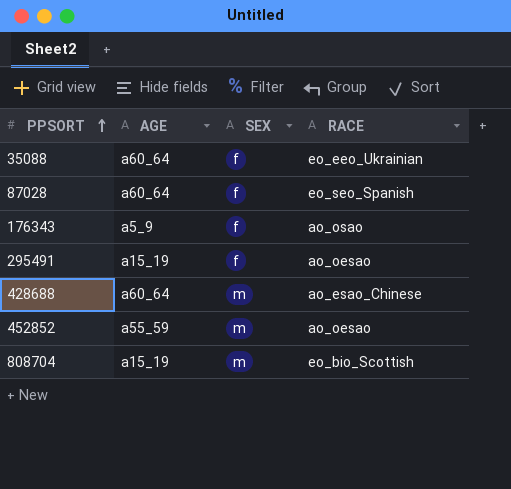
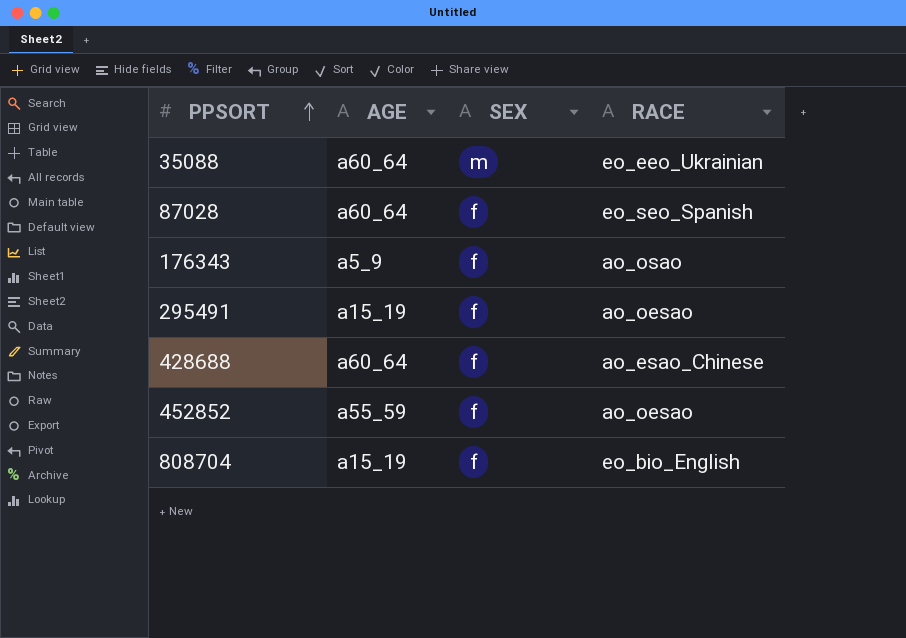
35088 | SEX: f -> m
428688 | SEX: m -> f
452852 | SEX: m -> f
808704 | SEX: m -> f
808704 | RACE: eo_bio_Scottish -> eo_bio_English

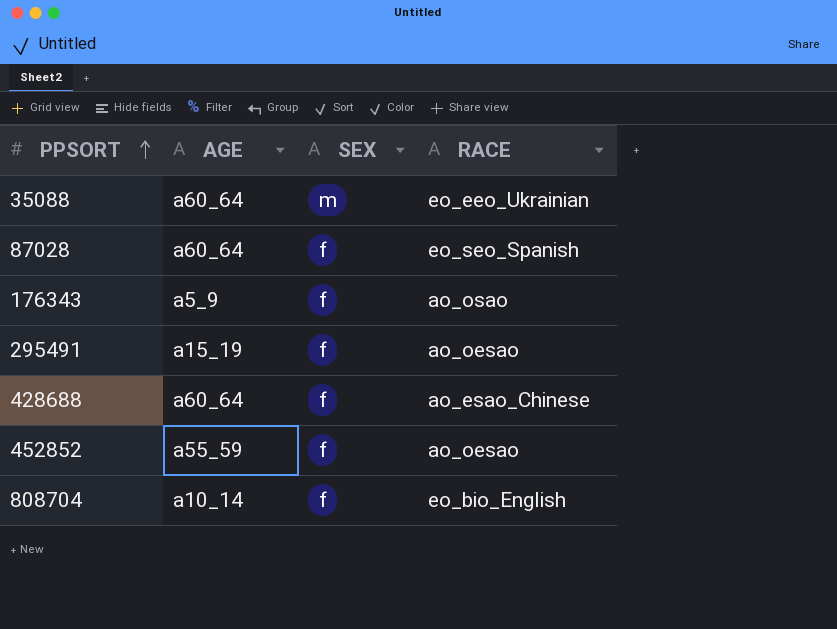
808704 | AGE: a15_19 -> a10_14

